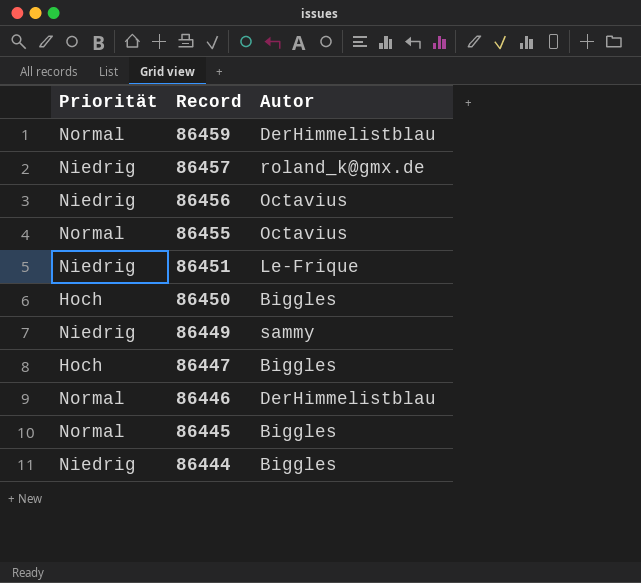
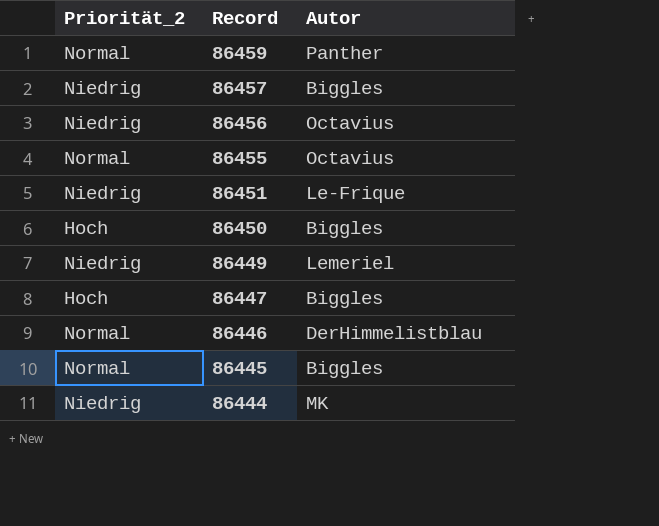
column name: Priorität -> Priorität_2
86459 | Autor: DerHimmelistblau -> Panther
86457 | Autor: roland_k@gmx.de -> Biggles
86449 | Autor: sammy -> Lemeriel
86444 | Autor: Biggles -> MK

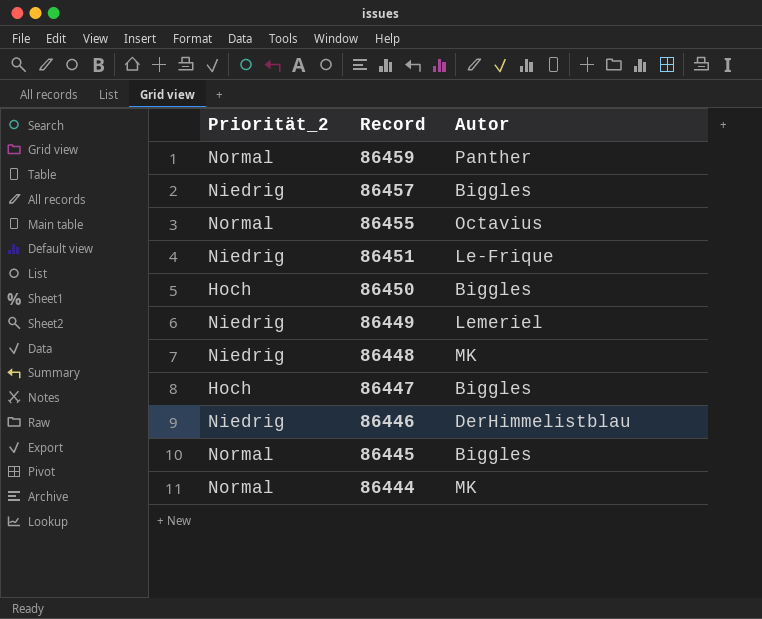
row 86456: Niedrig | Octavius -> none
row 86448: none -> Niedrig | MK
86446 | Priorität_2: Normal -> Niedrig
86444 | Priorität_2: Niedrig -> Normal

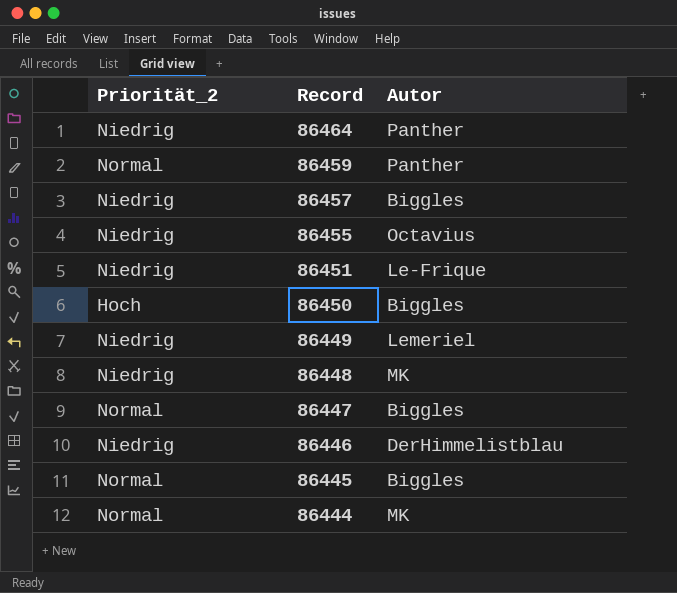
row 86464: none -> Niedrig | Panther
86455 | Priorität_2: Normal -> Niedrig
86447 | Priorität_2: Hoch -> Normal

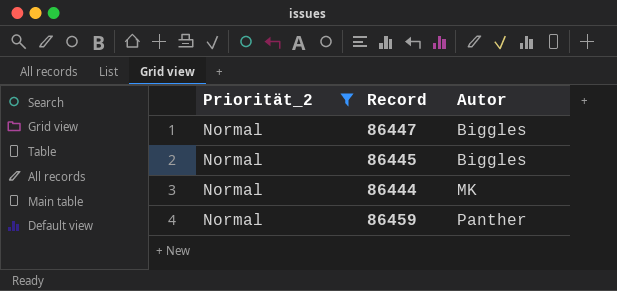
filter: none -> Priorität_2 = Normal
row order: Record descending -> Autor ascending

